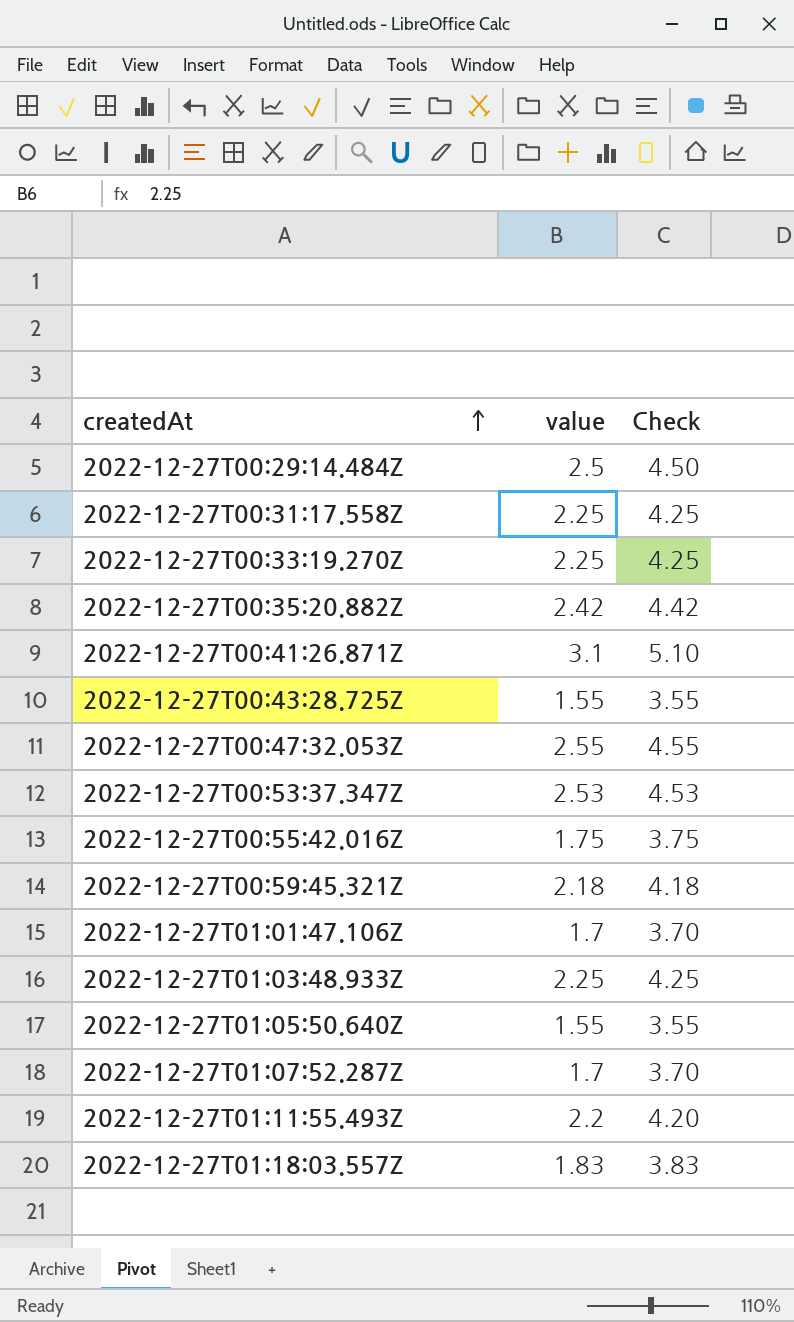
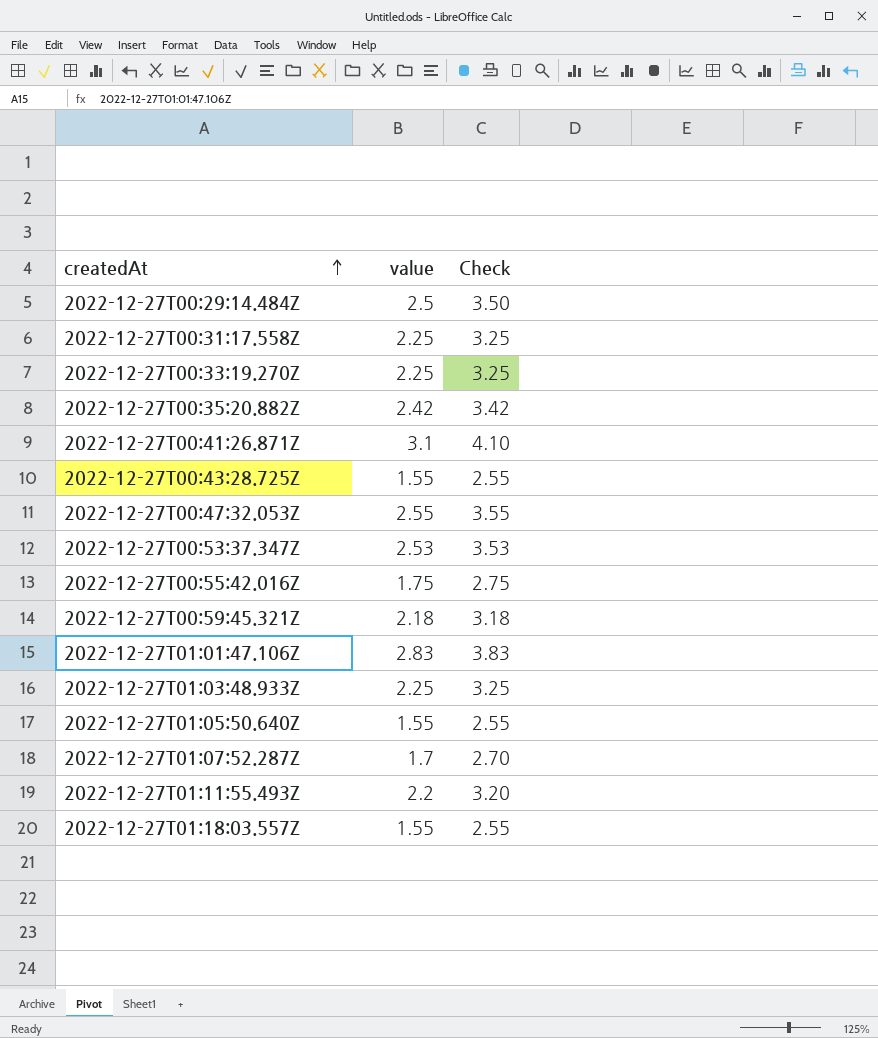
column Check | formula: [value] + 2 -> [value] + 1
2022-12-27T01:01:47.106Z | value: 1.7 -> 2.83
2022-12-27T01:18:03.557Z | value: 1.83 -> 1.55

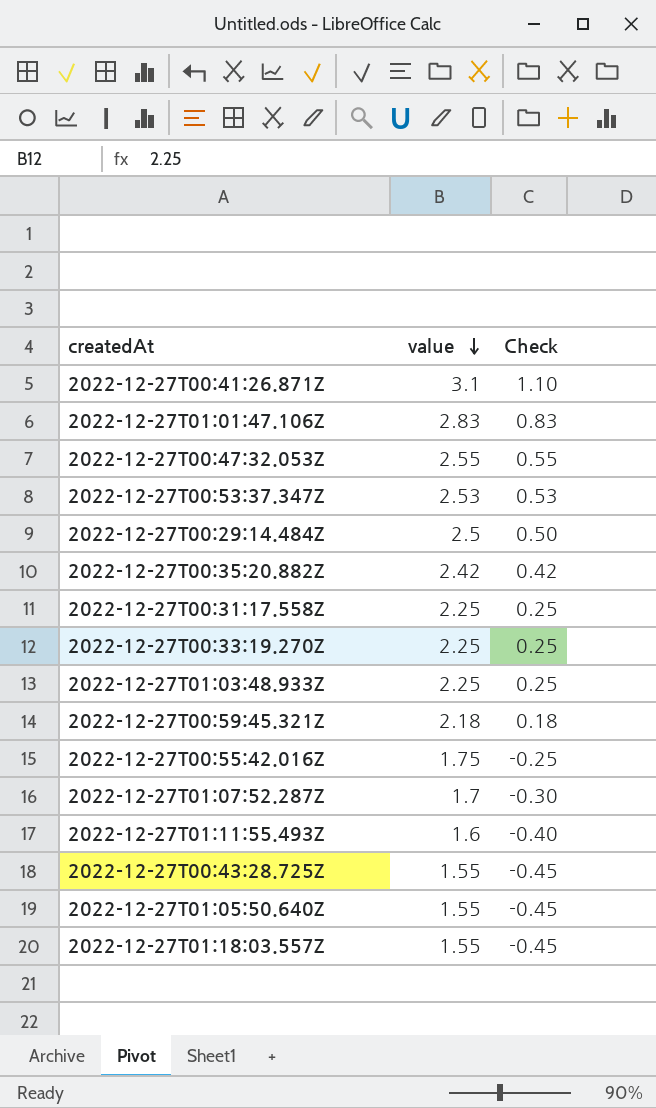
row order: createdAt ascending -> value descending
column Check | formula: [value] + 1 -> [value] - 2
2022-12-27T01:11:55.493Z | value: 2.2 -> 1.6

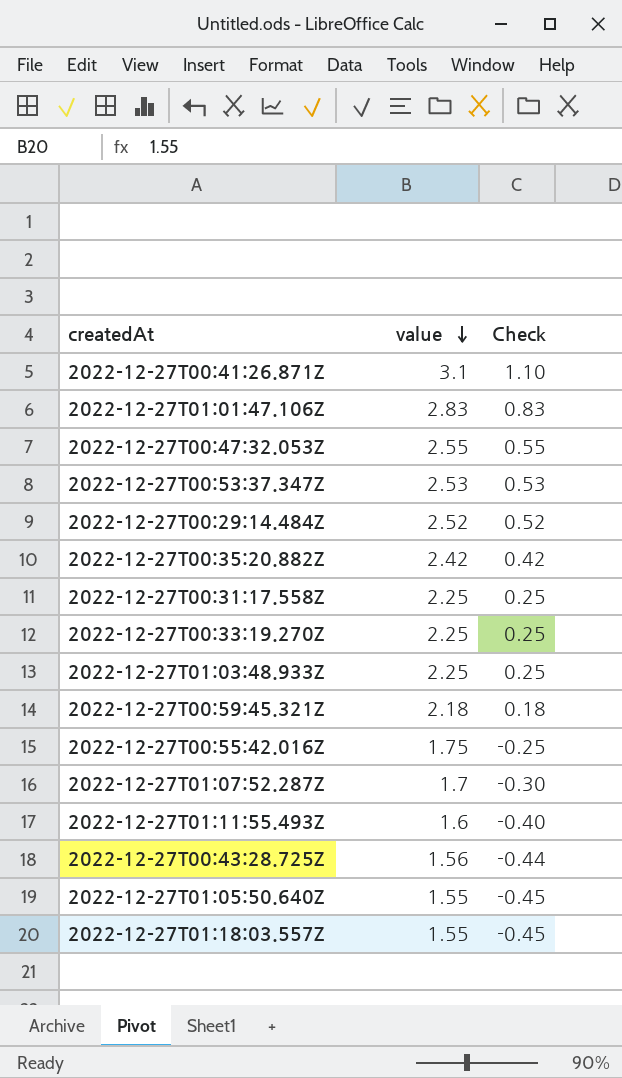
2022-12-27T00:29:14.484Z | value: 2.5 -> 2.52
2022-12-27T00:29:14.484Z | Check: 0.50 -> 0.52
2022-12-27T00:43:28.725Z | value: 1.55 -> 1.56
2022-12-27T00:43:28.725Z | Check: -0.45 -> -0.44

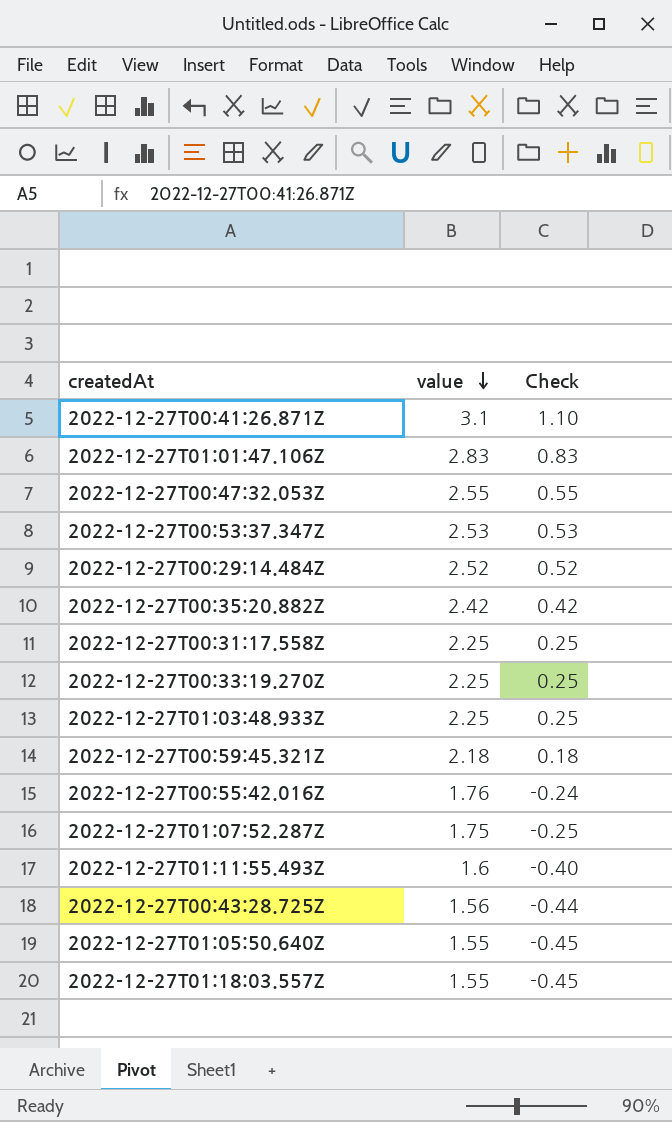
2022-12-27T00:55:42.016Z | value: 1.75 -> 1.76
2022-12-27T00:55:42.016Z | Check: -0.25 -> -0.24
2022-12-27T01:07:52.287Z | value: 1.7 -> 1.75
2022-12-27T01:07:52.287Z | Check: -0.30 -> -0.25

